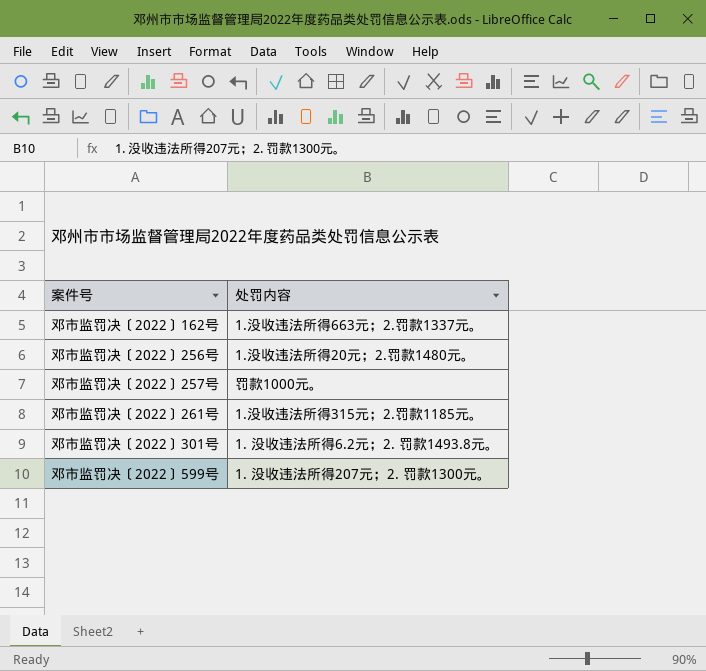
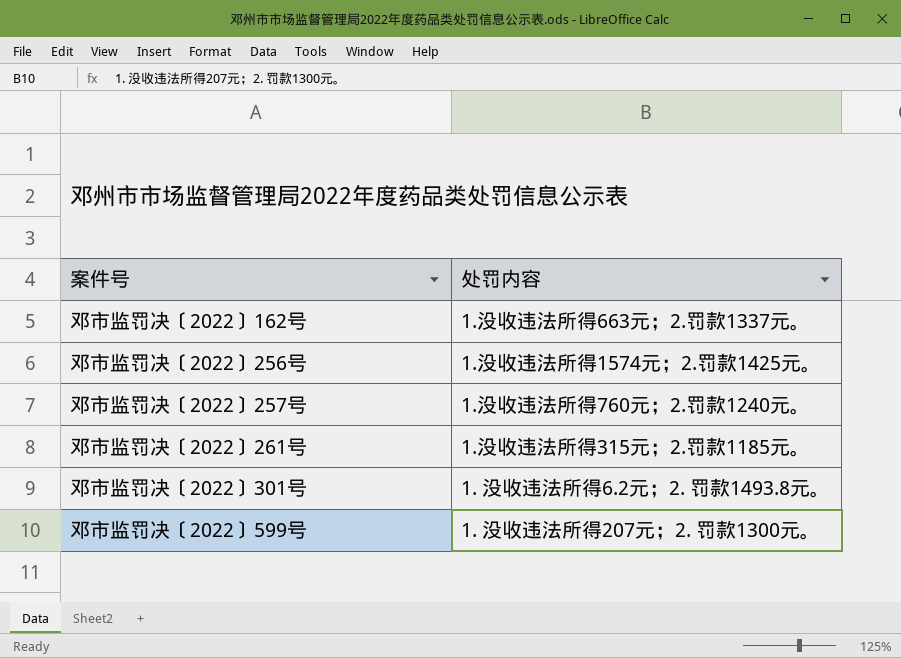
邓市监罚决〔2022〕256号 | 处罚内容: 1.没收违法所得20元；2.罚款1480元。 -> 1.没收违法所得1574元；2.罚款1425元。
邓市监罚决〔2022〕257号 | 处罚内容: 罚款1000元。 -> 1.没收违法所得760元；2.罚款1240元。

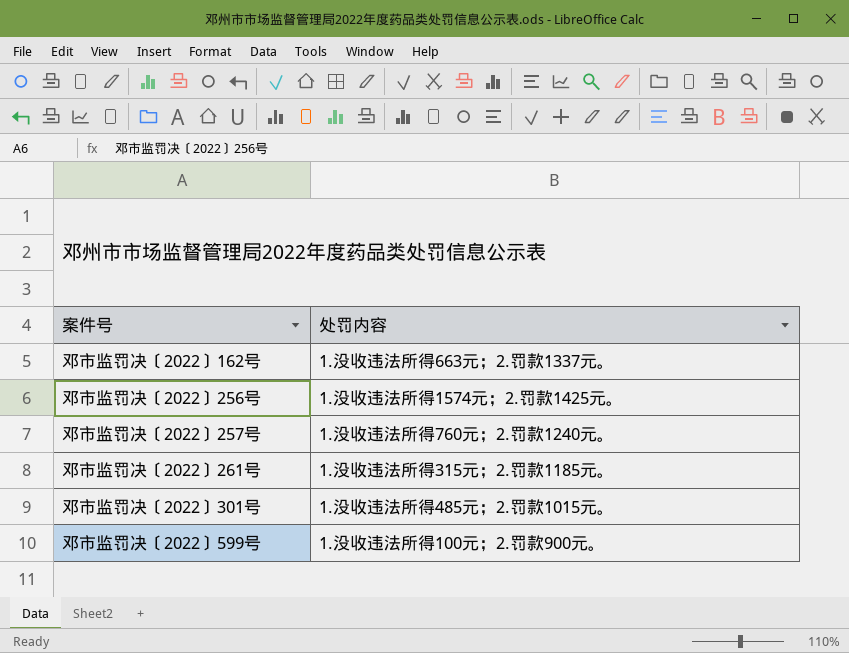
邓市监罚决〔2022〕301号 | 处罚内容: 1. 没收违法所得6.2元；2. 罚款1493.8元。 -> 1.没收违法所得485元；2.罚款1015元。
邓市监罚决〔2022〕599号 | 处罚内容: 1. 没收违法所得207元；2. 罚款1300元。 -> 1.没收违法所得100元；2.罚款900元。

